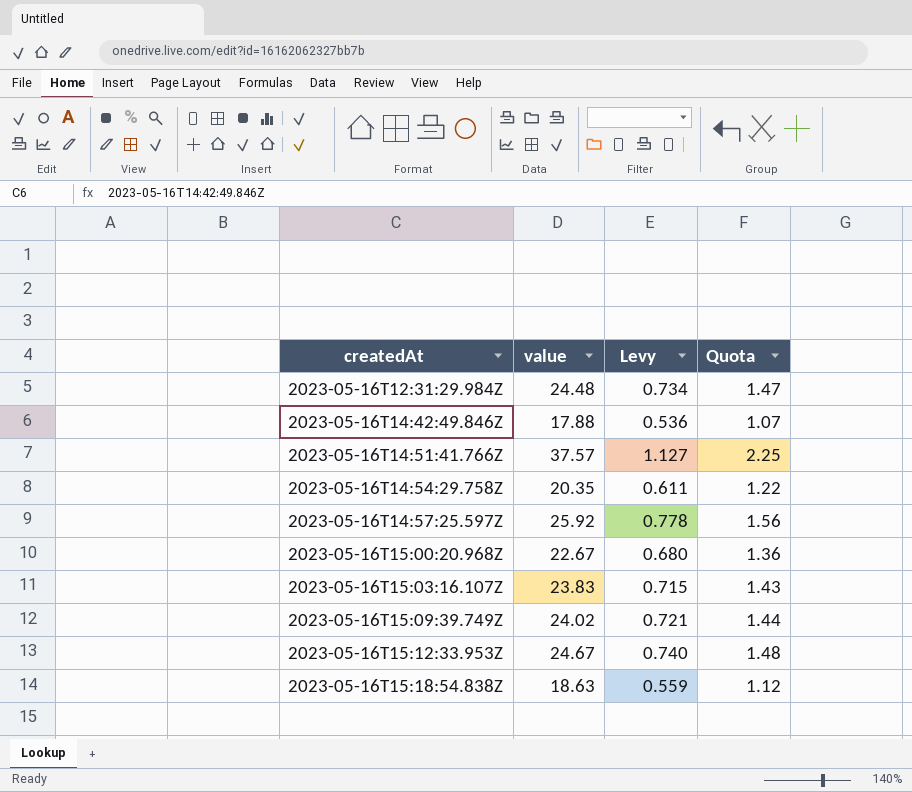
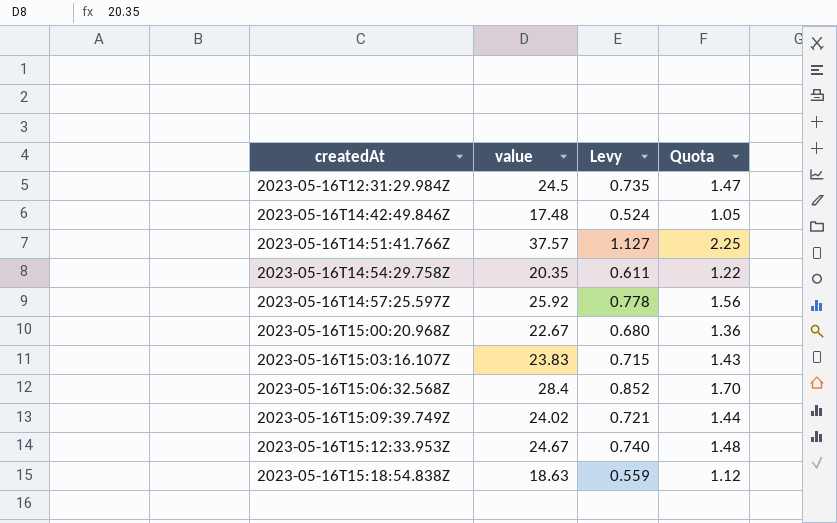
2023-05-16T12:31:29.984Z | value: 24.48 -> 24.5
2023-05-16T12:31:29.984Z | Levy: 0.734 -> 0.735
2023-05-16T14:42:49.846Z | value: 17.88 -> 17.48
2023-05-16T14:42:49.846Z | Levy: 0.536 -> 0.524
2023-05-16T14:42:49.846Z | Quota: 1.07 -> 1.05
row 2023-05-16T15:06:32.568Z: none -> 28.4 | 0.852 | 1.70

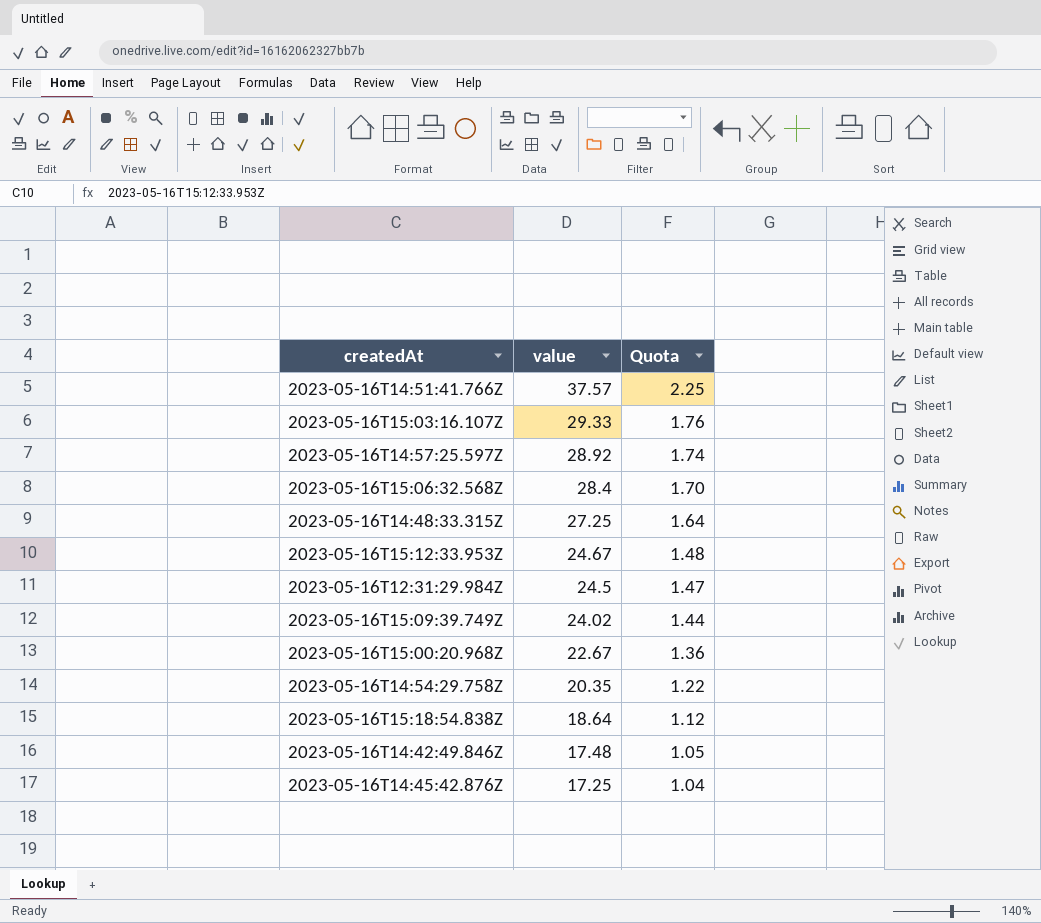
row order: createdAt ascending -> value descending
column Levy | formula: [value] * 0.03 -> none
2023-05-16T15:03:16.107Z | value: 23.83 -> 29.33
2023-05-16T15:03:16.107Z | Quota: 1.43 -> 1.76
2023-05-16T14:57:25.597Z | value: 25.92 -> 28.92
2023-05-16T14:57:25.597Z | Quota: 1.56 -> 1.74
row 2023-05-16T14:48:33.315Z: none -> 27.25 | 1.64
2023-05-16T15:18:54.838Z | value: 18.63 -> 18.64
row 2023-05-16T14:45:42.876Z: none -> 17.25 | 1.04

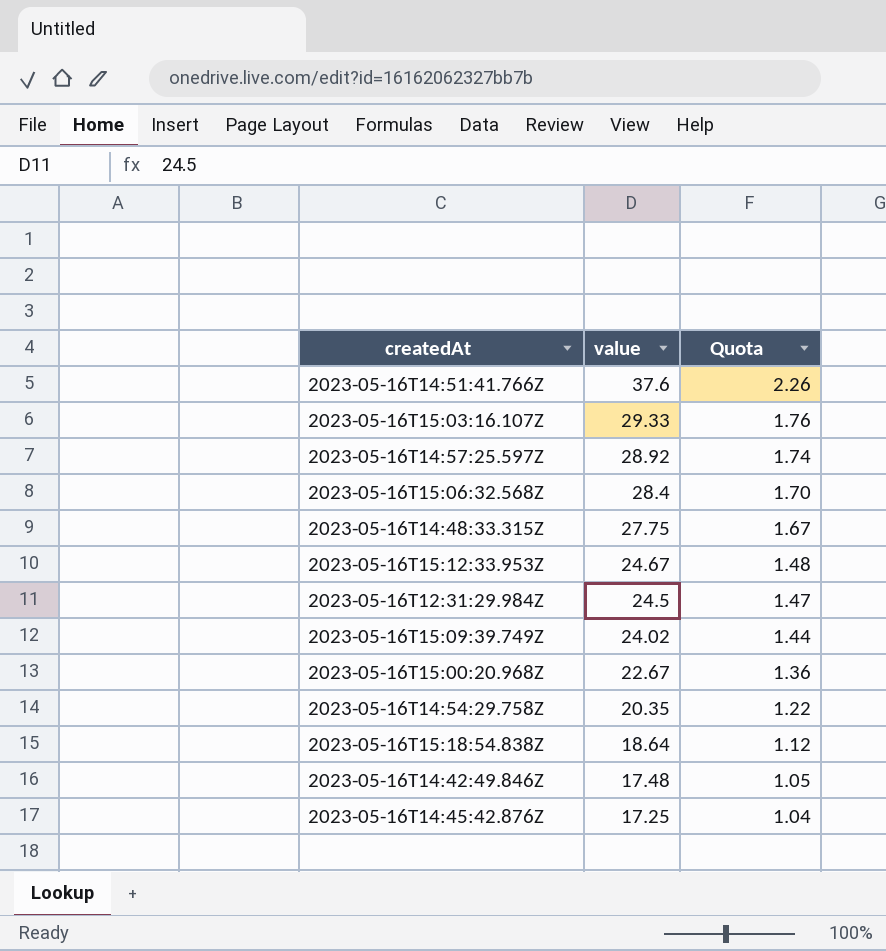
2023-05-16T14:51:41.766Z | value: 37.57 -> 37.6
2023-05-16T14:51:41.766Z | Quota: 2.25 -> 2.26
2023-05-16T14:48:33.315Z | value: 27.25 -> 27.75
2023-05-16T14:48:33.315Z | Quota: 1.64 -> 1.67

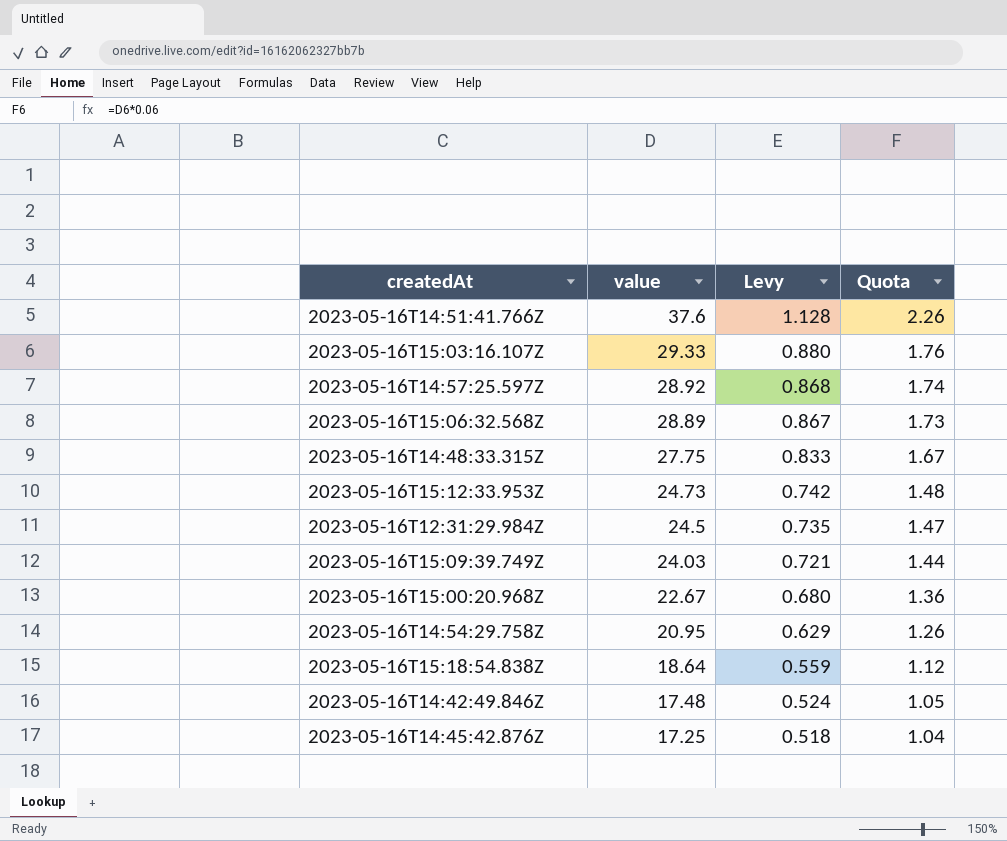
column Levy | formula: none -> [value] * 0.03
2023-05-16T15:06:32.568Z | value: 28.4 -> 28.89
2023-05-16T15:06:32.568Z | Quota: 1.70 -> 1.73
2023-05-16T15:12:33.953Z | value: 24.67 -> 24.73
2023-05-16T15:09:39.749Z | value: 24.02 -> 24.03
2023-05-16T14:54:29.758Z | value: 20.35 -> 20.95
2023-05-16T14:54:29.758Z | Quota: 1.22 -> 1.26

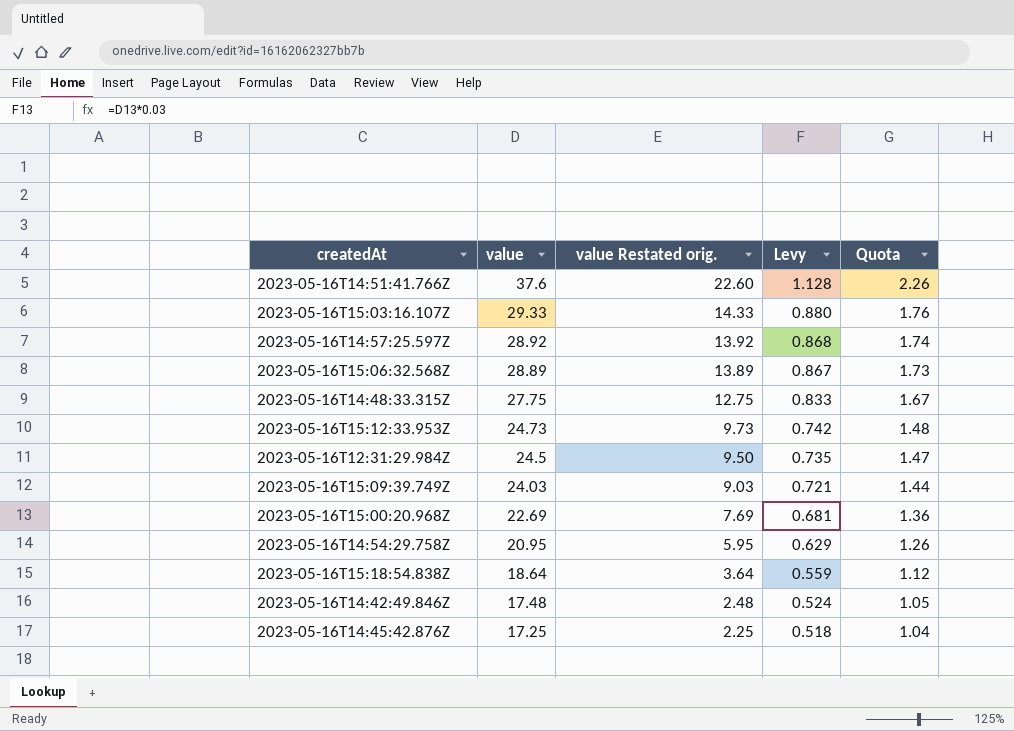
column value Restated orig. | formula: none -> [value] - 15
2023-05-16T15:00:20.968Z | value: 22.67 -> 22.69
2023-05-16T15:00:20.968Z | Levy: 0.680 -> 0.681

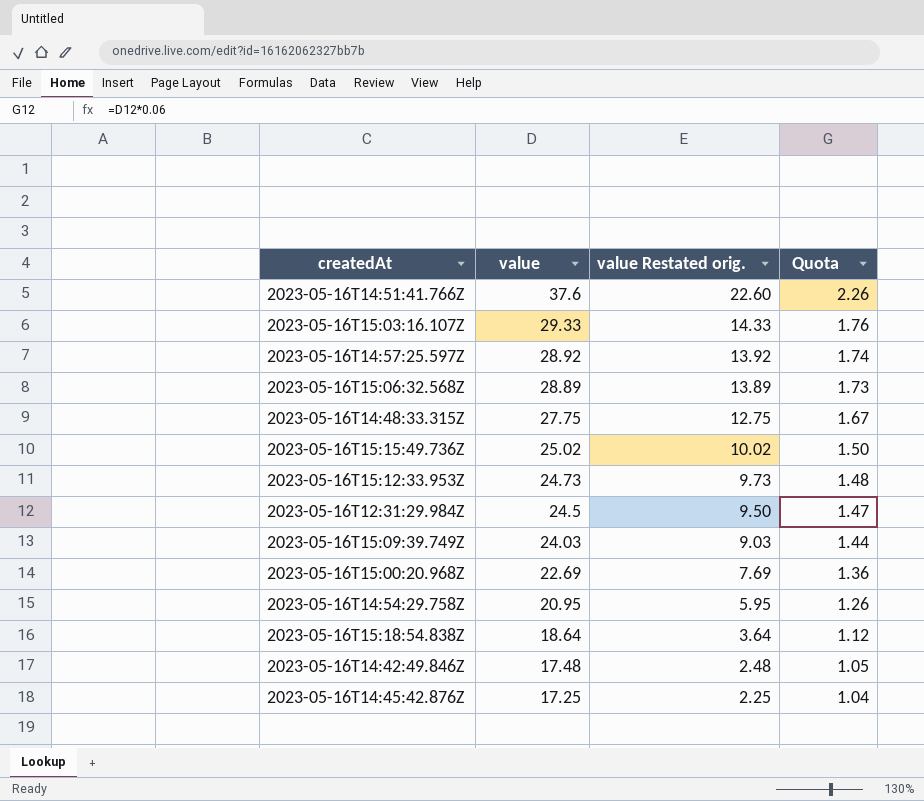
column Levy | formula: [value] * 0.03 -> none
row 2023-05-16T15:15:49.736Z: none -> 25.02 | 10.02 | 1.50

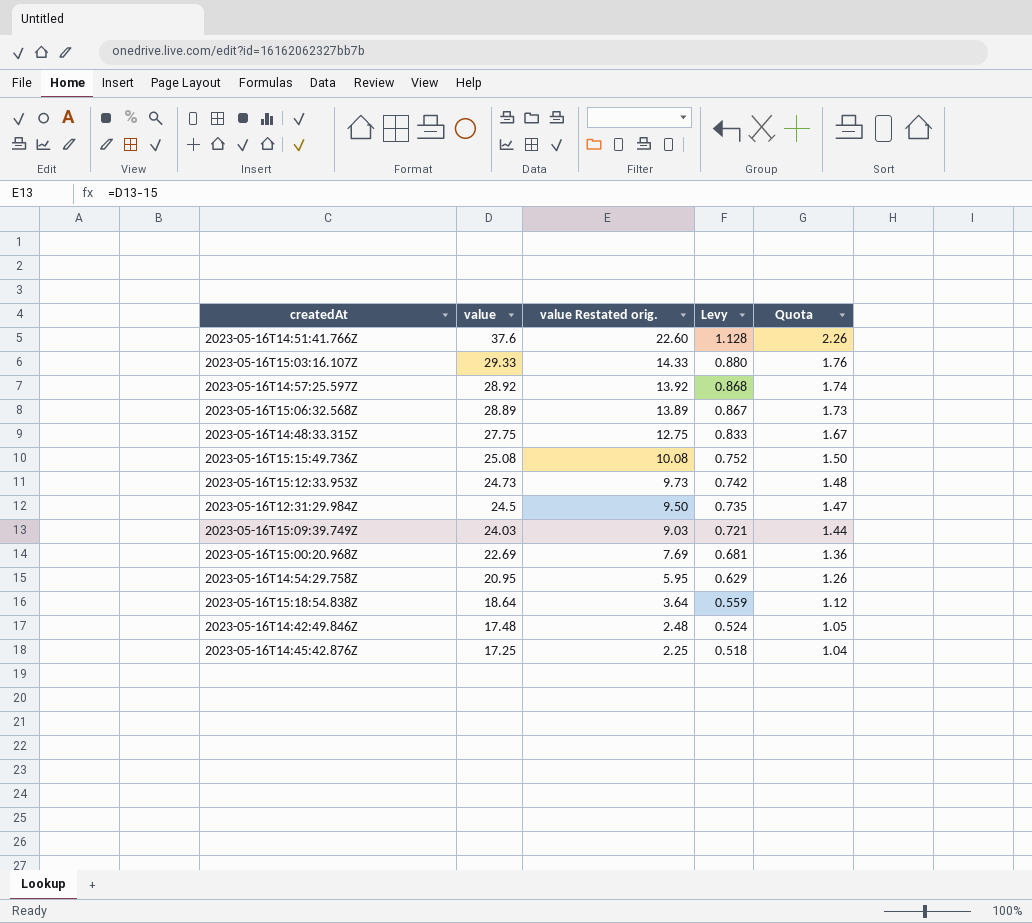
column Levy | formula: none -> [value] * 0.03
2023-05-16T15:15:49.736Z | value: 25.02 -> 25.08
2023-05-16T15:15:49.736Z | value Restated orig.: 10.02 -> 10.08

